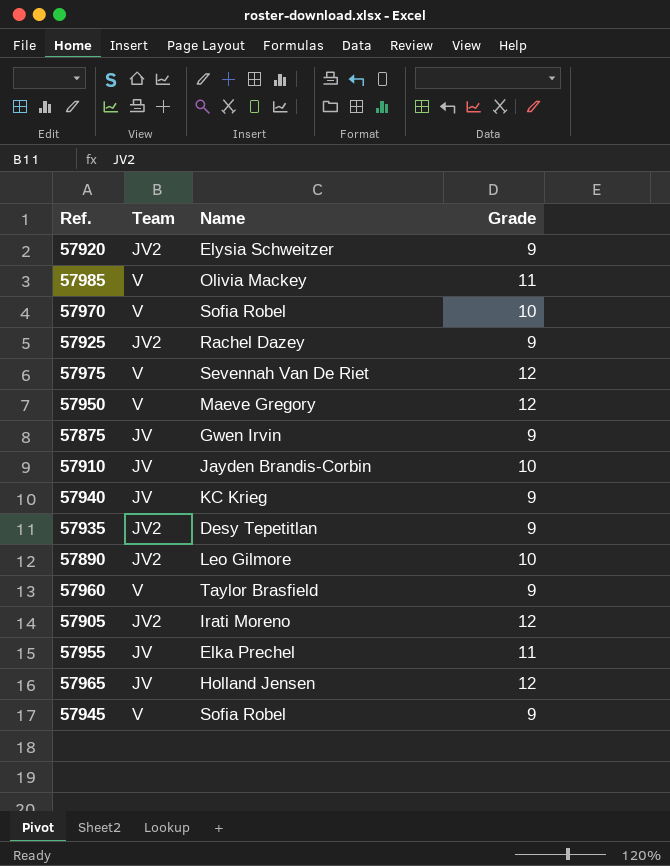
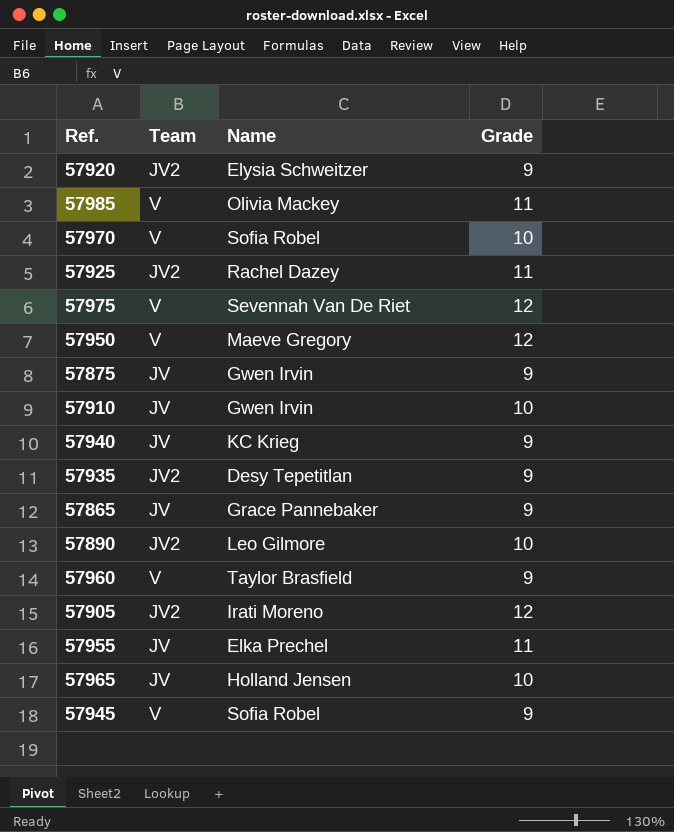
57925 | Grade: 9 -> 11
57910 | Name: Jayden Brandis-Corbin -> Gwen Irvin
row 57865: none -> JV | Grace Pannebaker | 9
57965 | Grade: 12 -> 10

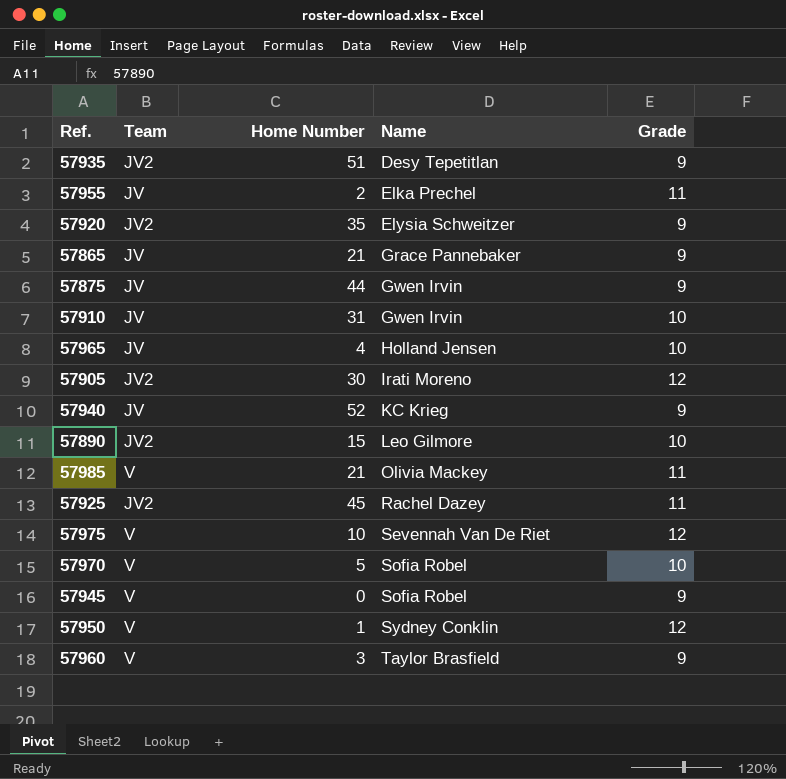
row order: none -> Name ascending
column Home Number | position: none -> 3
57950 | Name: Maeve Gregory -> Sydney Conklin

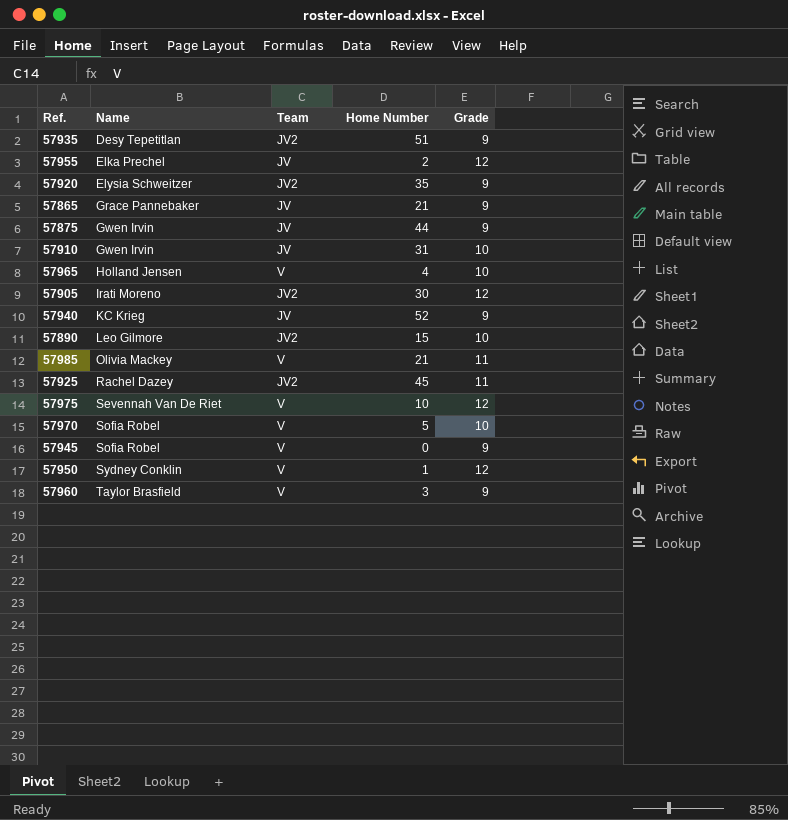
column Name | position: 4 -> 2
57955 | Grade: 11 -> 12
57965 | Team: JV -> V

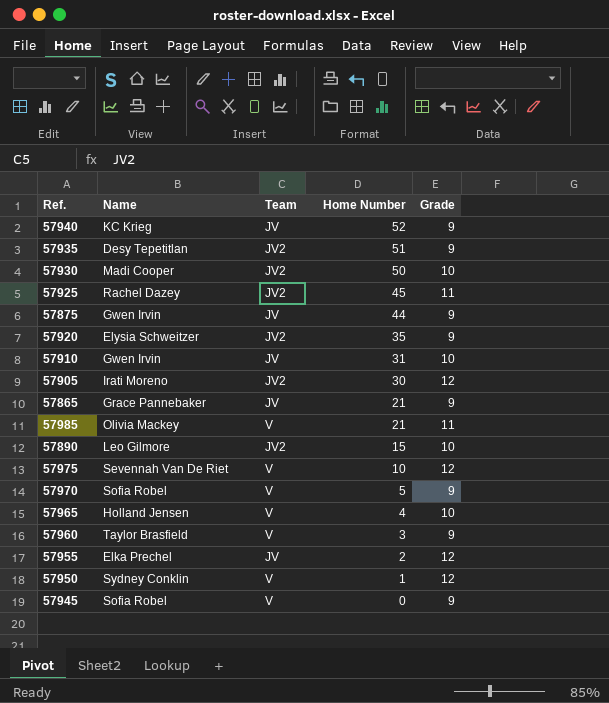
row order: Name ascending -> Home Number descending
row 57930: none -> Madi Cooper | JV2 | 50 | 10
57970 | Grade: 10 -> 9

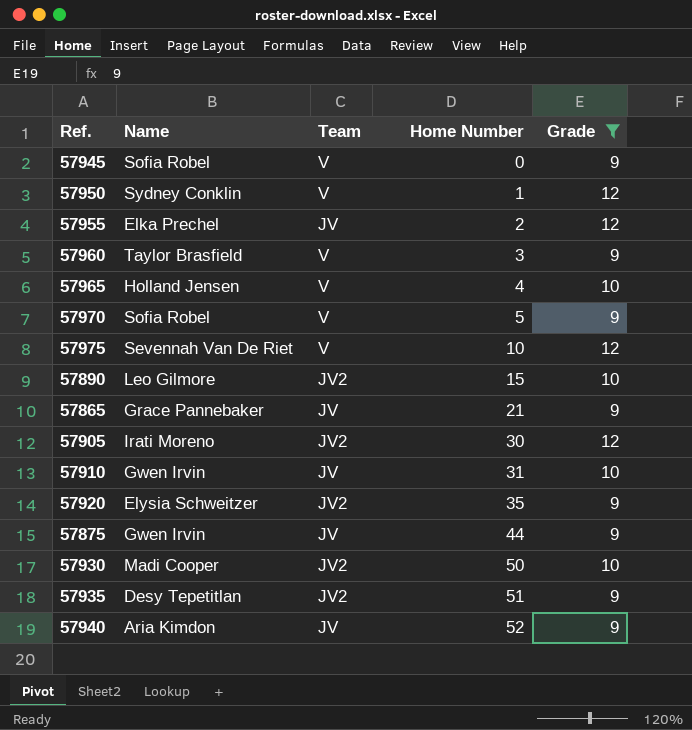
filter: none -> Grade != 11
row order: Home Number descending -> Home Number ascending
57940 | Name: KC Krieg -> Aria Kimdon

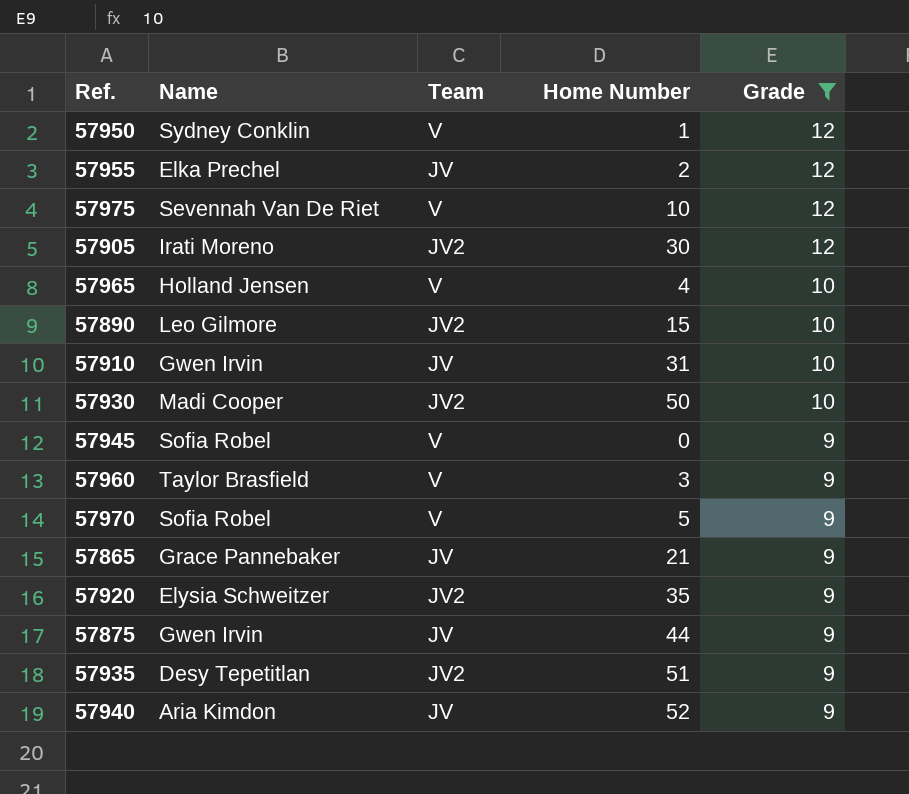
row order: Home Number ascending -> Grade descending

